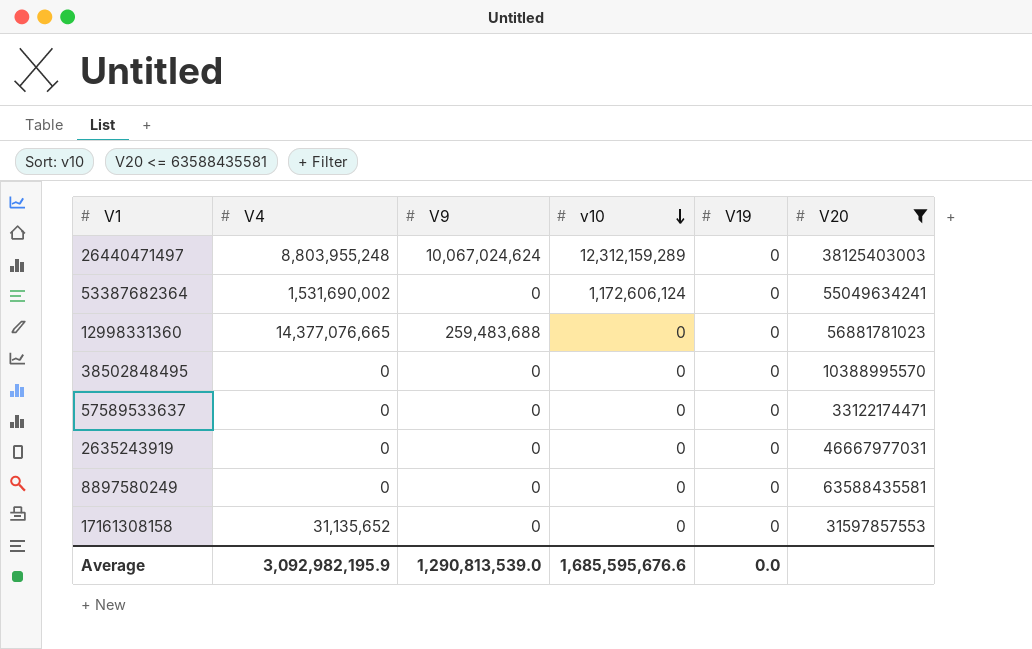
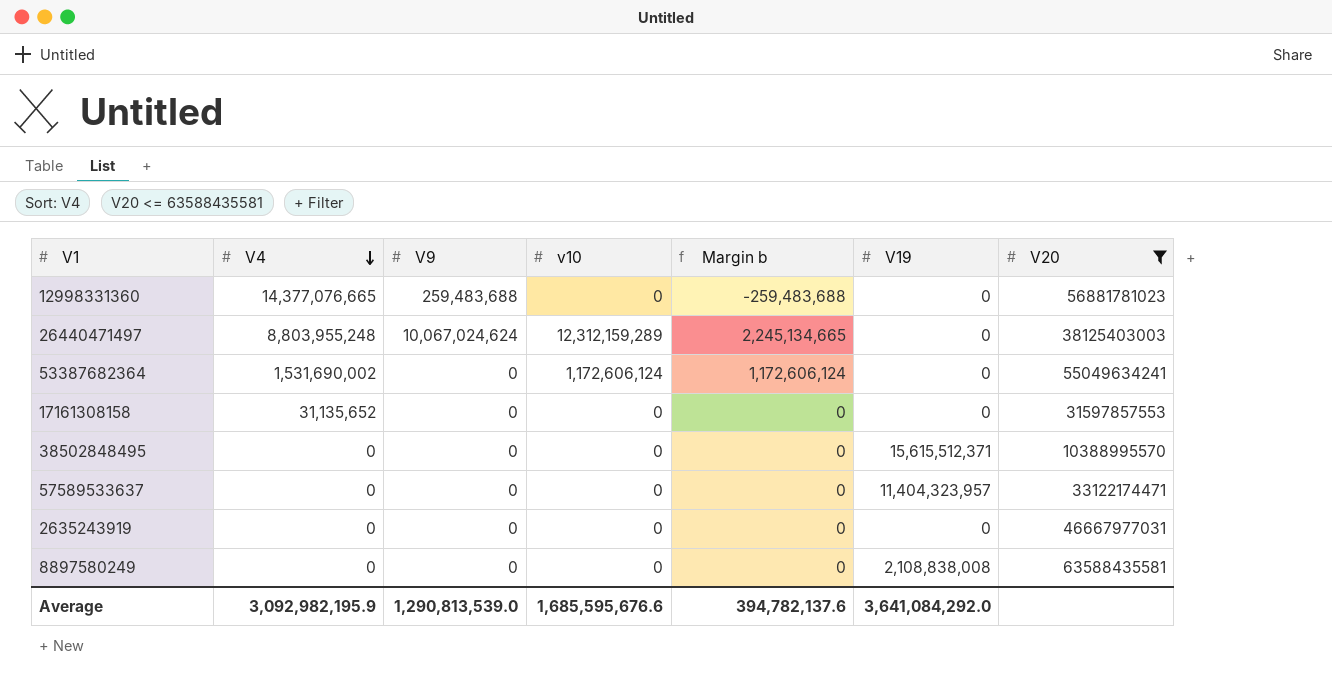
row order: v10 descending -> V4 descending
column Margin b | formula: none -> [v10] - [V9]
38502848495 | V19: 0 -> 15,615,512,371
57589533637 | V19: 0 -> 11,404,323,957
8897580249 | V19: 0 -> 2,108,838,008
Average | V19: 0.0 -> 3,641,084,292.0

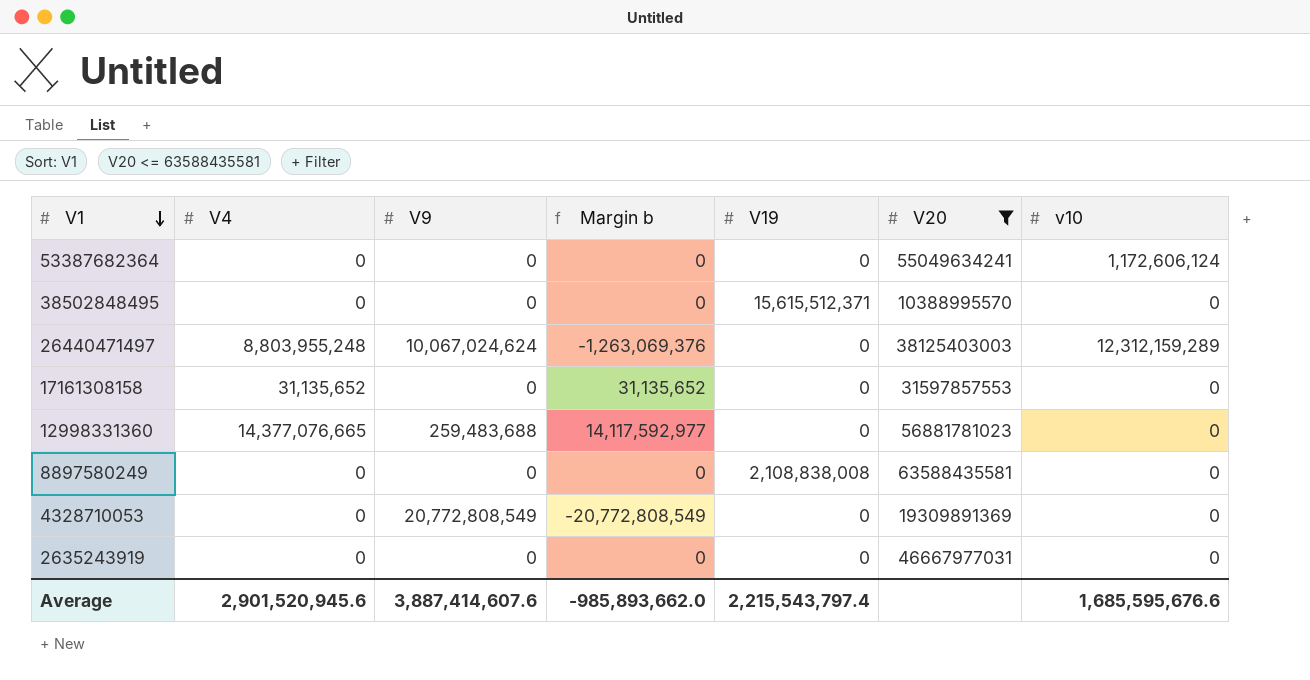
row order: V4 descending -> V1 descending
column Margin b | formula: [v10] - [V9] -> [V4] - [V9]
column v10 | position: 4 -> 7
row 57589533637: 0 | 0 | 0 | 0 | 11,404,323,957 | 33122174471 -> none
53387682364 | V4: 1,531,690,002 -> 0
row 4328710053: none -> 0 | 20,772,808,549 | -20,772,808,549 | 0 | 19309891369 | 0
Average | V4: 3,092,982,195.9 -> 2,901,520,945.6
Average | V9: 1,290,813,539.0 -> 3,887,414,607.6
Average | Margin b: 394,782,137.6 -> -985,893,662.0
Average | V19: 3,641,084,292.0 -> 2,215,543,797.4

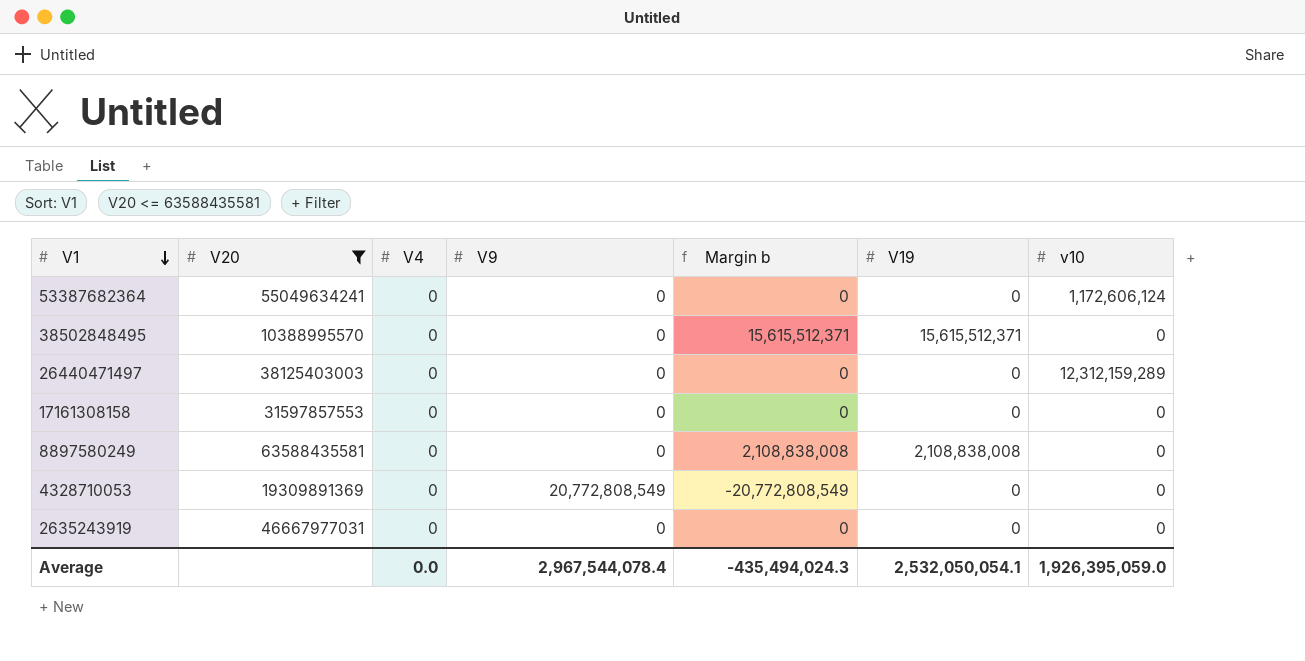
column V20 | position: 6 -> 2
column Margin b | formula: [V4] - [V9] -> [V19] - [V9]
row 12998331360: 14,377,076,665 | 259,483,688 | 14,117,592,977 | 0 | 56881781023 | 0 -> none
26440471497 | V4: 8,803,955,248 -> 0
26440471497 | V9: 10,067,024,624 -> 0
17161308158 | V4: 31,135,652 -> 0
Average | V4: 2,901,520,945.6 -> 0.0
Average | V9: 3,887,414,607.6 -> 2,967,544,078.4
Average | Margin b: -985,893,662.0 -> -435,494,024.3
Average | V19: 2,215,543,797.4 -> 2,532,050,054.1
Average | v10: 1,685,595,676.6 -> 1,926,395,059.0

